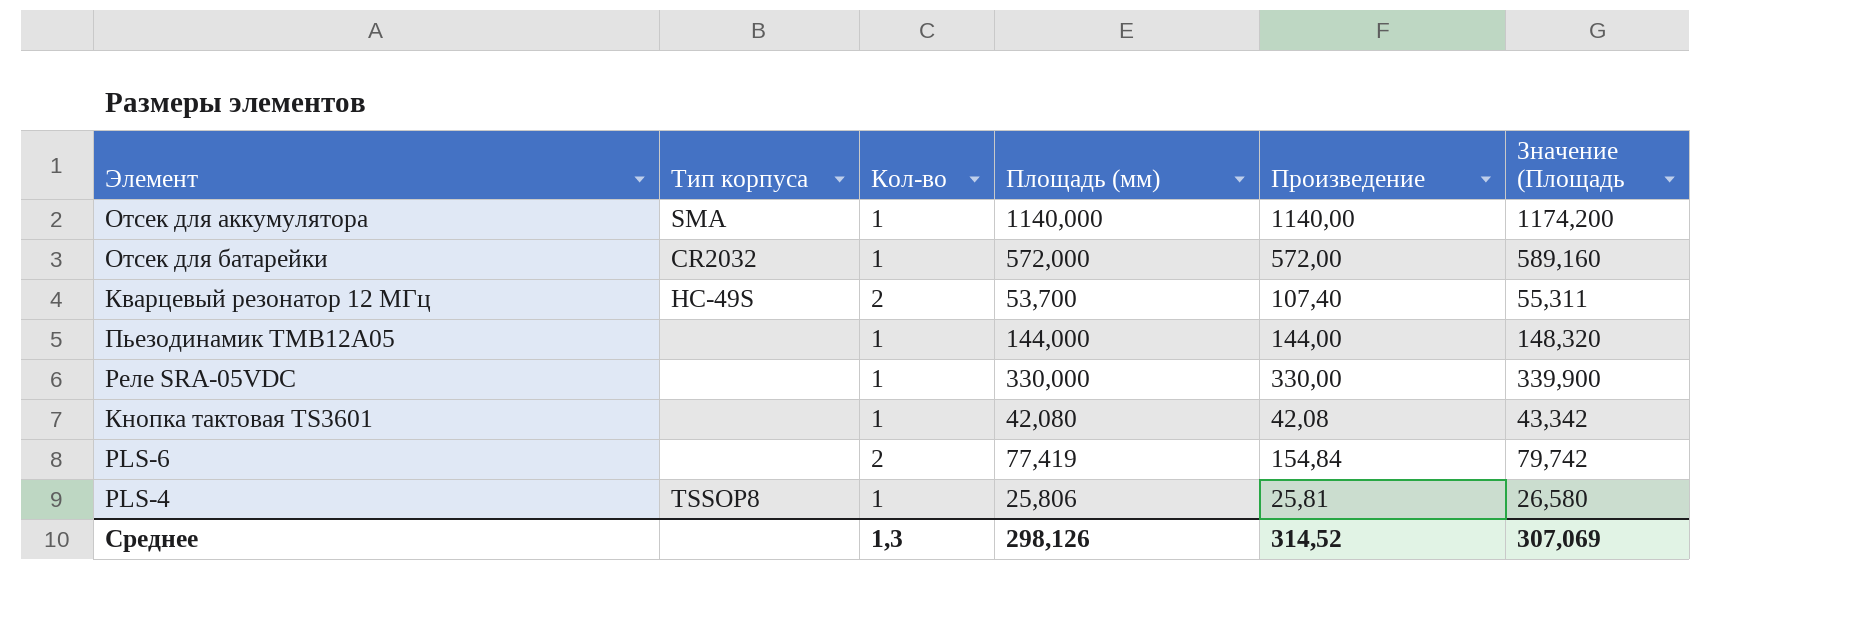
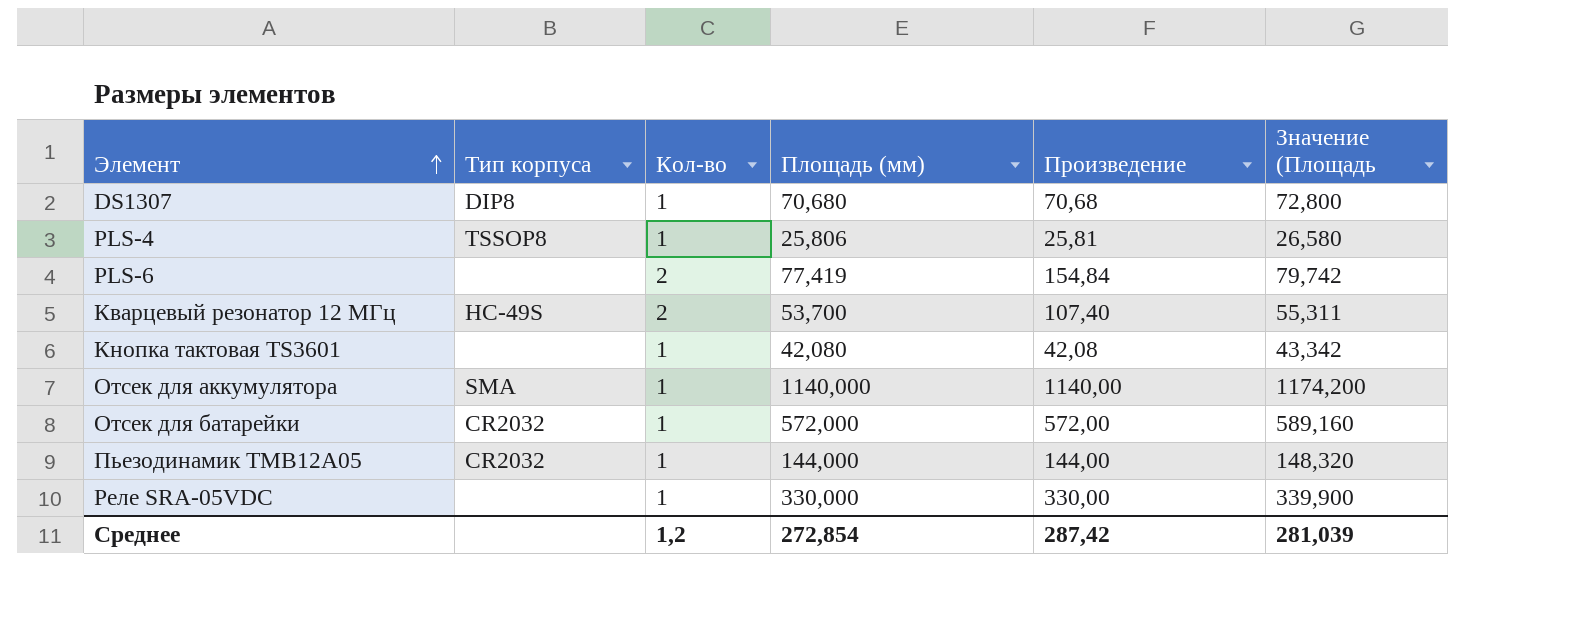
row order: none -> Элемент ascending
row DS1307: none -> DIP8 | 1 | 70,680 | 70,68 | 72,800
Пьезодинамик TMB12A05 | Тип корпуса: none -> CR2032
Среднее | Кол-во: 1,3 -> 1,2
Среднее | Площадь (мм): 298,126 -> 272,854
Среднее | Произведение: 314,52 -> 287,42
Среднее | Значение (Площадь: 307,069 -> 281,039

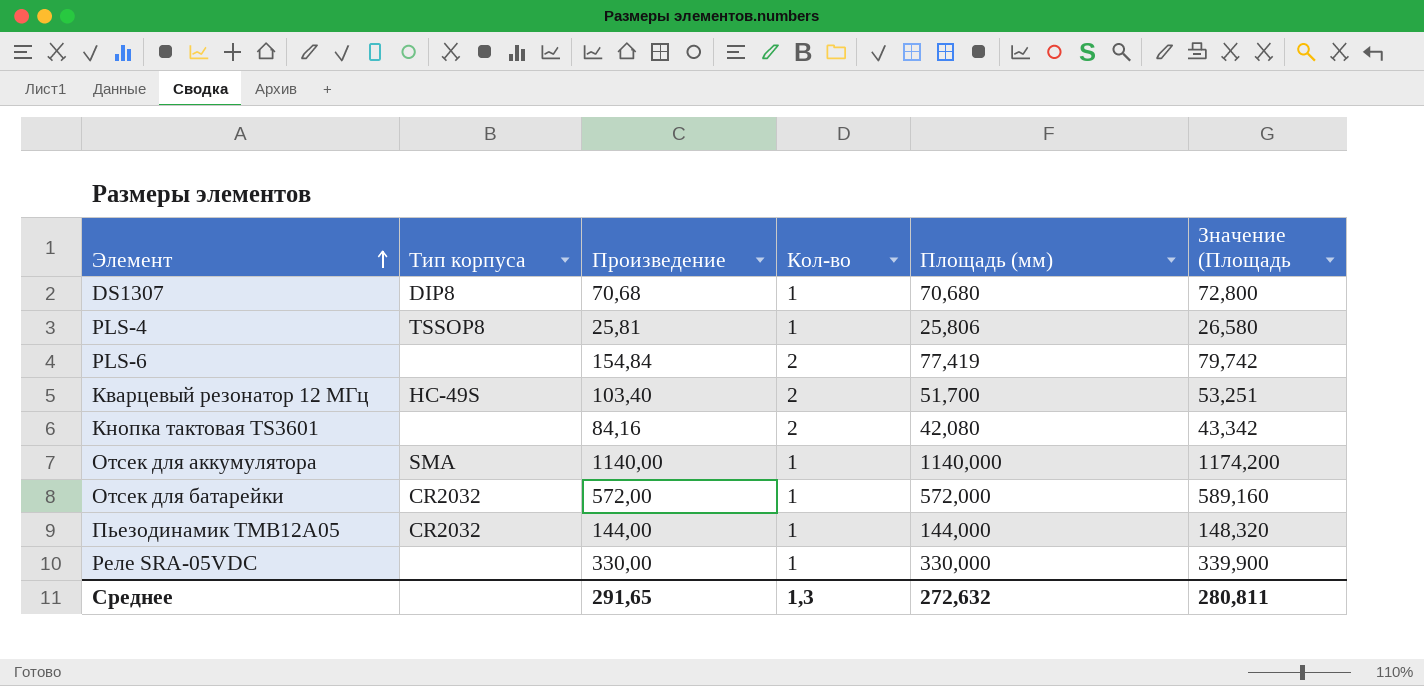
column Произведение | position: 5 -> 3
Кварцевый резонатор 12 МГц | Произведение: 107,40 -> 103,40
Кварцевый резонатор 12 МГц | Площадь (мм): 53,700 -> 51,700
Кварцевый резонатор 12 МГц | Значение (Площадь: 55,311 -> 53,251
Кнопка тактовая TS3601 | Произведение: 42,08 -> 84,16
Кнопка тактовая TS3601 | Кол-во: 1 -> 2
Среднее | Произведение: 287,42 -> 291,65
Среднее | Кол-во: 1,2 -> 1,3
Среднее | Площадь (мм): 272,854 -> 272,632
Среднее | Значение (Площадь: 281,039 -> 280,811

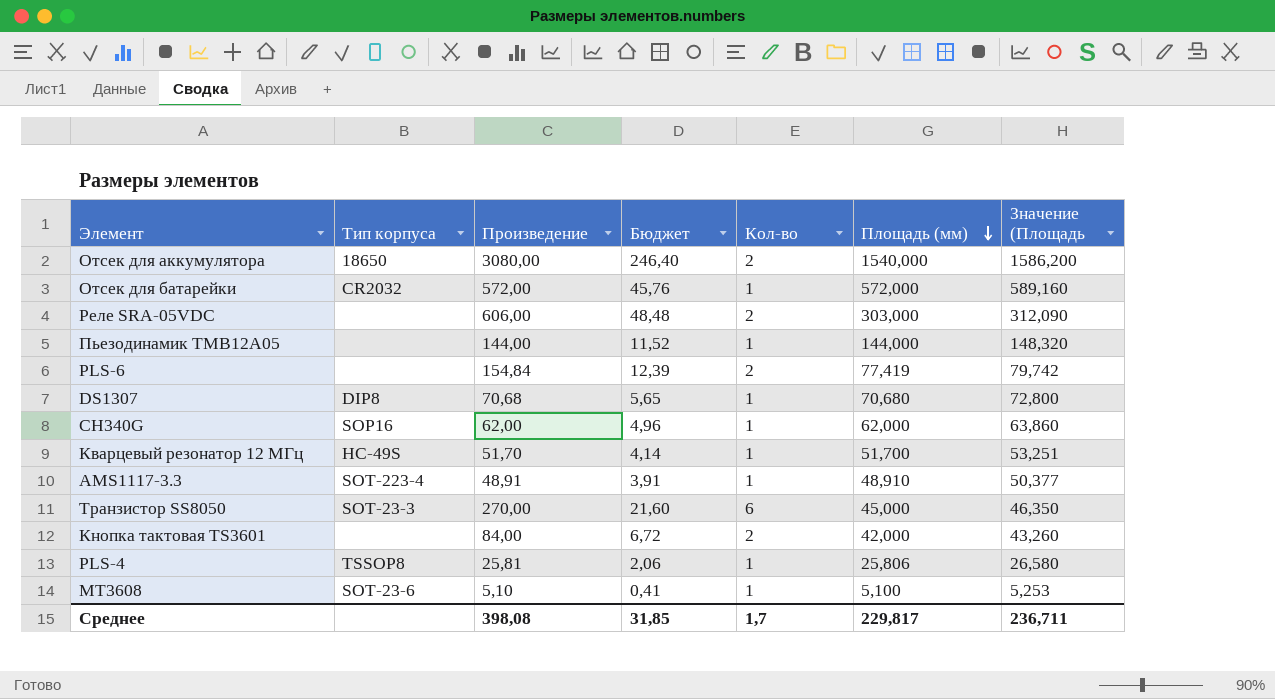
row order: Элемент ascending -> Площадь (мм) descending
column Бюджет | formula: none -> [Произведение] * 0,08
Отсек для аккумулятора | Тип корпуса: SMA -> 18650
Отсек для аккумулятора | Произведение: 1140,00 -> 3080,00
Отсек для аккумулятора | Кол-во: 1 -> 2
Отсек для аккумулятора | Площадь (мм): 1140,000 -> 1540,000
Отсек для аккумулятора | Значение (Площадь: 1174,200 -> 1586,200
Реле SRA-05VDC | Произведение: 330,00 -> 606,00
Реле SRA-05VDC | Кол-во: 1 -> 2
Реле SRA-05VDC | Площадь (мм): 330,000 -> 303,000
Реле SRA-05VDC | Значение (Площадь: 339,900 -> 312,090
Пьезодинамик TMB12A05 | Тип корпуса: CR2032 -> none
row CH340G: none -> SOP16 | 62,00 | 4,96 | 1 | 62,000 | 63,860
Кварцевый резонатор 12 МГц | Произведение: 103,40 -> 51,70
Кварцевый резонатор 12 МГц | Кол-во: 2 -> 1
row AMS1117-3.3: none -> SOT-223-4 | 48,91 | 3,91 | 1 | 48,910 | 50,377
row Транзистор SS8050: none -> SOT-23-3 | 270,00 | 21,60 | 6 | 45,000 | 46,350
Кнопка тактовая TS3601 | Произведение: 84,16 -> 84,00
Кнопка тактовая TS3601 | Площадь (мм): 42,080 -> 42,000
Кнопка тактовая TS3601 | Значение (Площадь: 43,342 -> 43,260
row MT3608: none -> SOT-23-6 | 5,10 | 0,41 | 1 | 5,100 | 5,253
Среднее | Произведение: 291,65 -> 398,08
Среднее | Кол-во: 1,3 -> 1,7
Среднее | Площадь (мм): 272,632 -> 229,817
Среднее | Значение (Площадь: 280,811 -> 236,711

